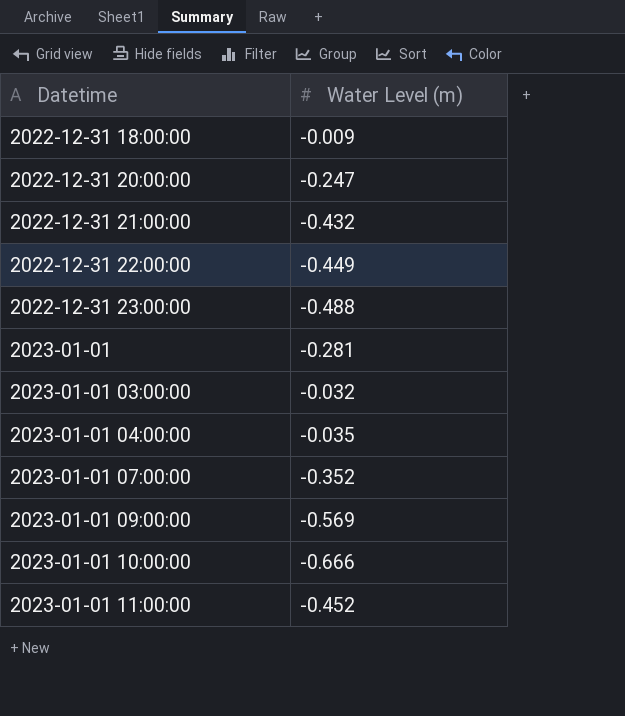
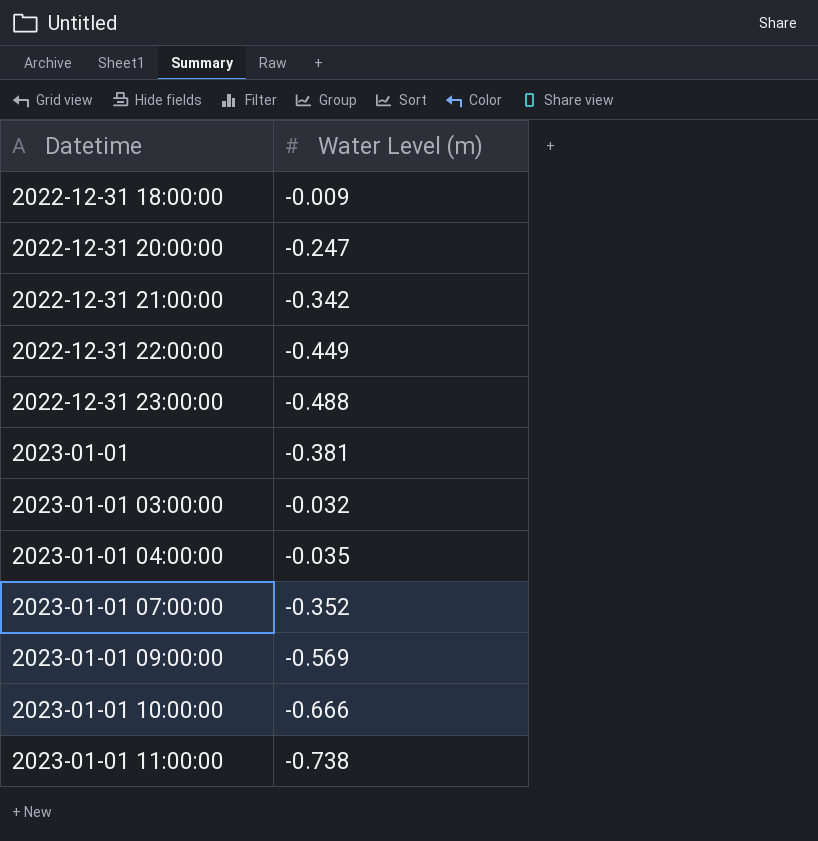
2022-12-31 21:00:00 | Water Level (m): -0.432 -> -0.342
2023-01-01 | Water Level (m): -0.281 -> -0.381
2023-01-01 11:00:00 | Water Level (m): -0.452 -> -0.738

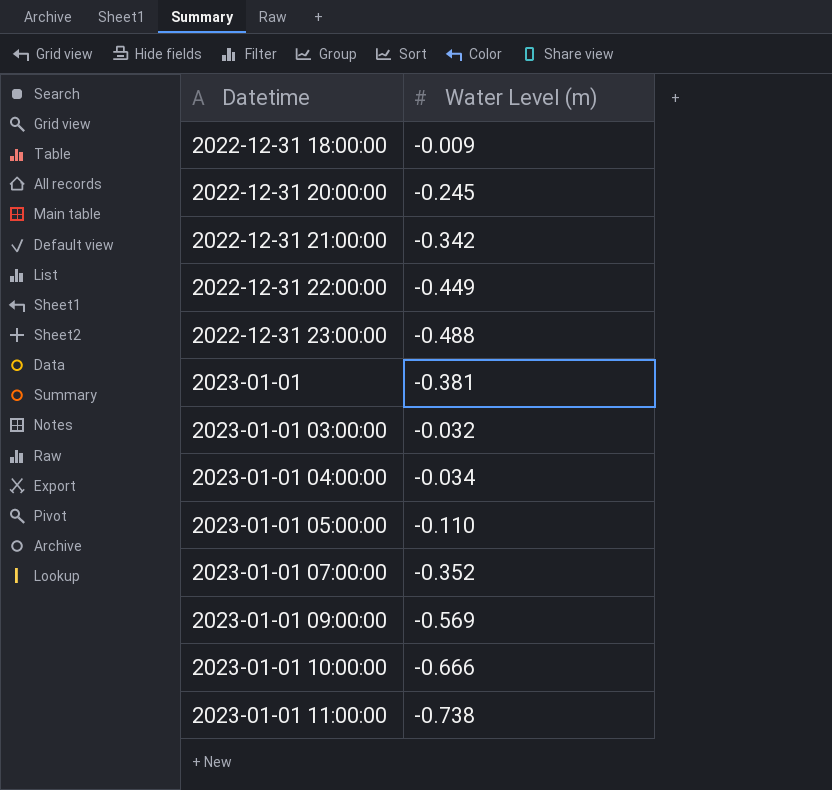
2022-12-31 20:00:00 | Water Level (m): -0.247 -> -0.245
2023-01-01 04:00:00 | Water Level (m): -0.035 -> -0.034
row 2023-01-01 05:00:00: none -> -0.110

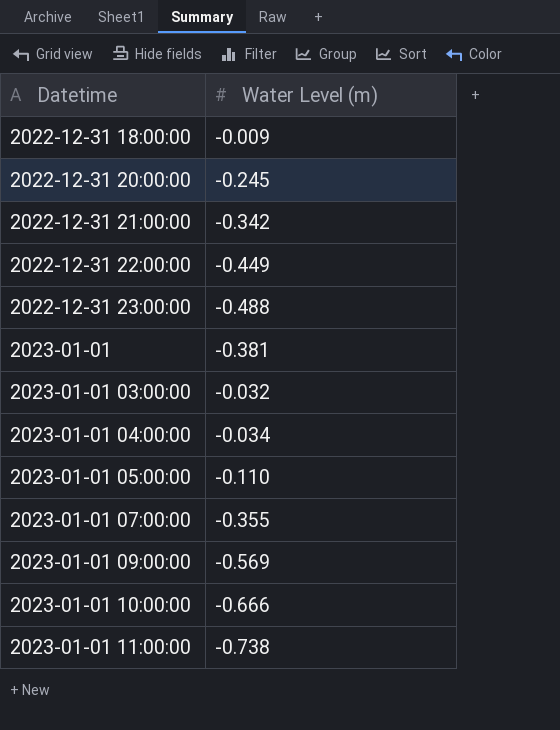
2023-01-01 07:00:00 | Water Level (m): -0.352 -> -0.355

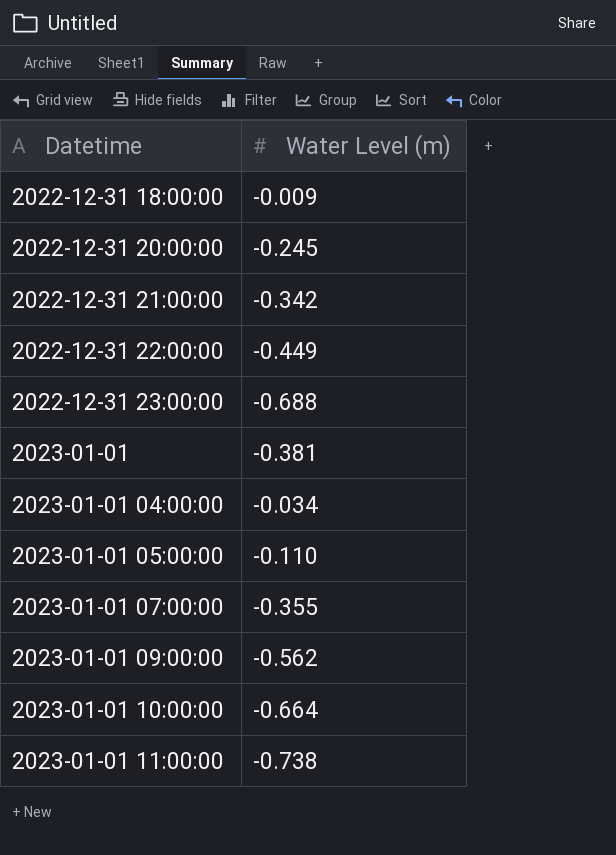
row 2023-01-01 03:00:00: -0.032 -> none
2022-12-31 23:00:00 | Water Level (m): -0.488 -> -0.688
2023-01-01 09:00:00 | Water Level (m): -0.569 -> -0.562
2023-01-01 10:00:00 | Water Level (m): -0.666 -> -0.664

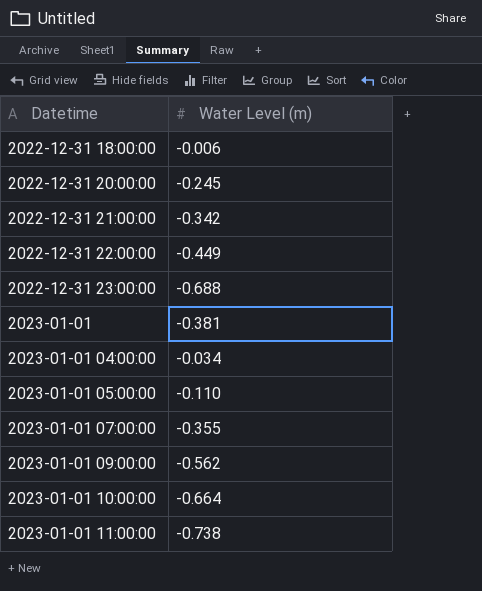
2022-12-31 18:00:00 | Water Level (m): -0.009 -> -0.006

